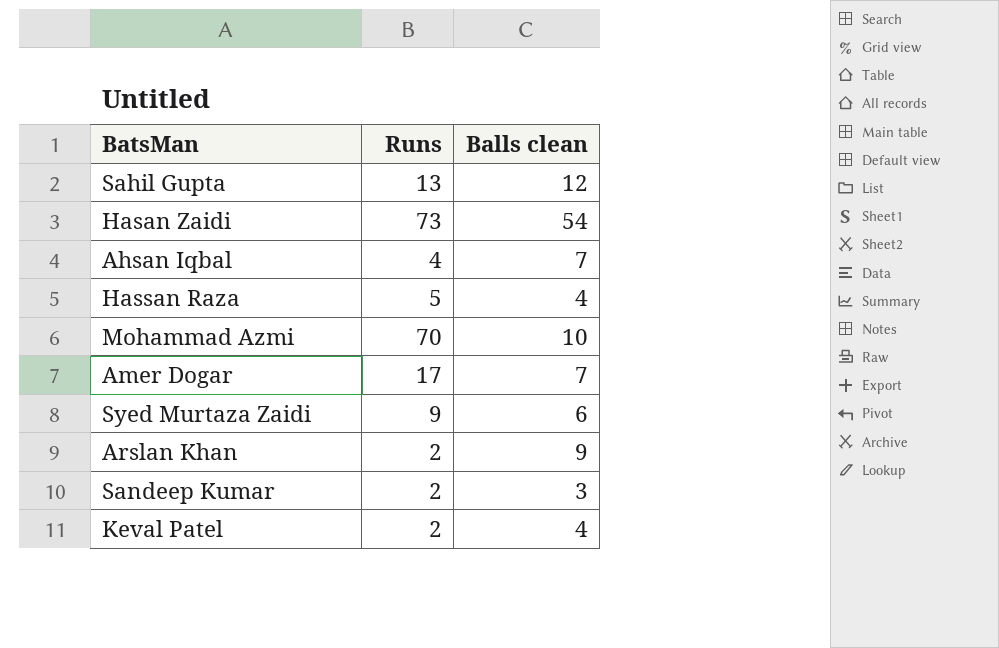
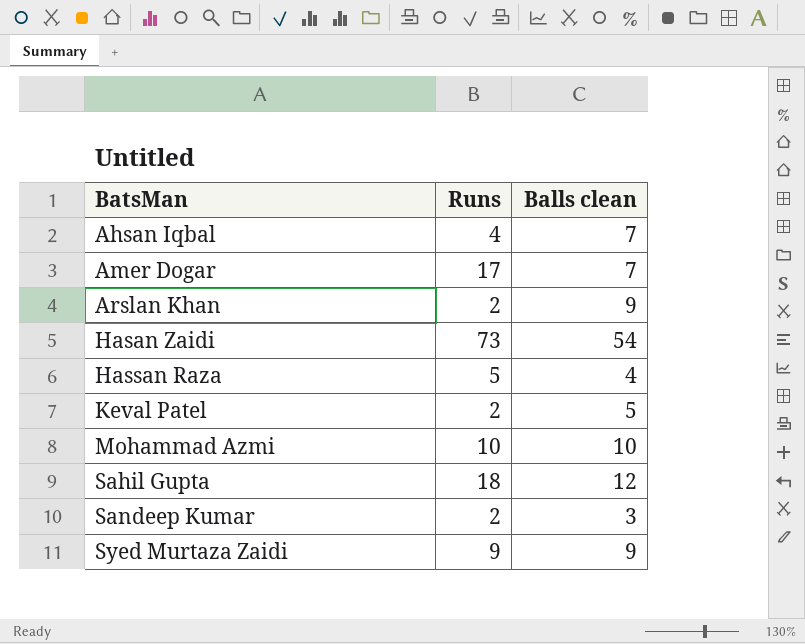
row order: none -> BatsMan ascending
Keval Patel | Balls clean: 4 -> 5
Mohammad Azmi | Runs: 70 -> 10
Sahil Gupta | Runs: 13 -> 18
Syed Murtaza Zaidi | Balls clean: 6 -> 9

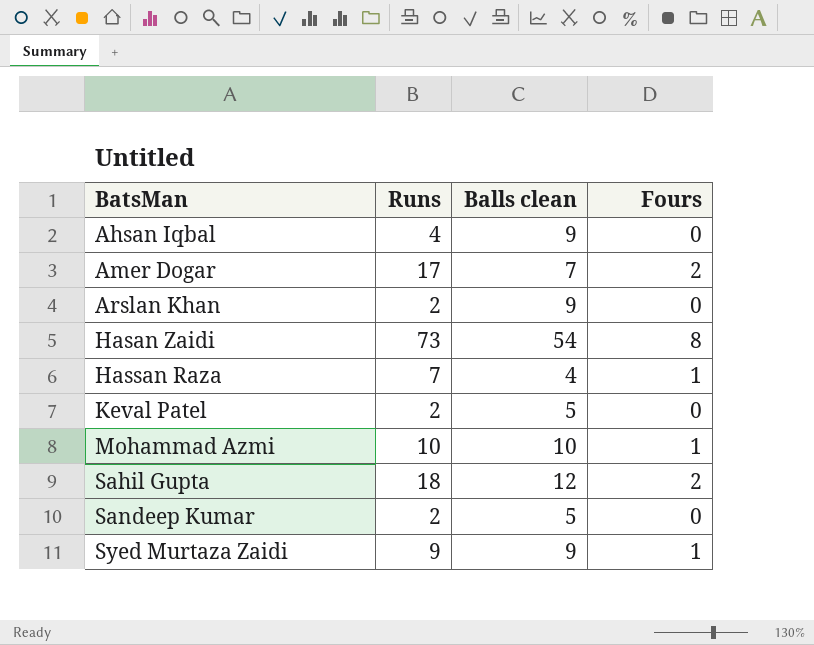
column Fours | position: none -> 4
Ahsan Iqbal | Balls clean: 7 -> 9
Hassan Raza | Runs: 5 -> 7
Sandeep Kumar | Balls clean: 3 -> 5

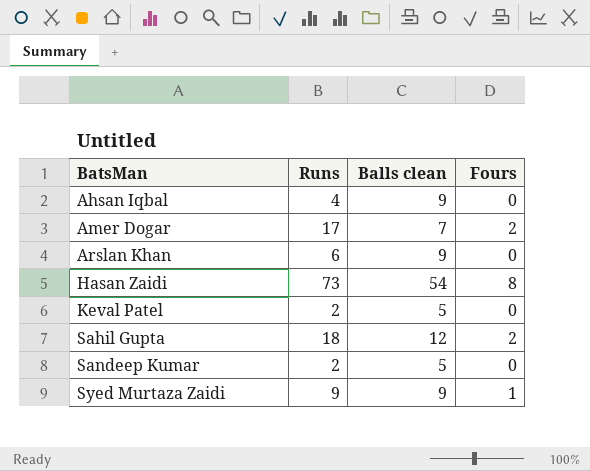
row Hassan Raza: 7 | 4 | 1 -> none
row Mohammad Azmi: 10 | 10 | 1 -> none
Arslan Khan | Runs: 2 -> 6

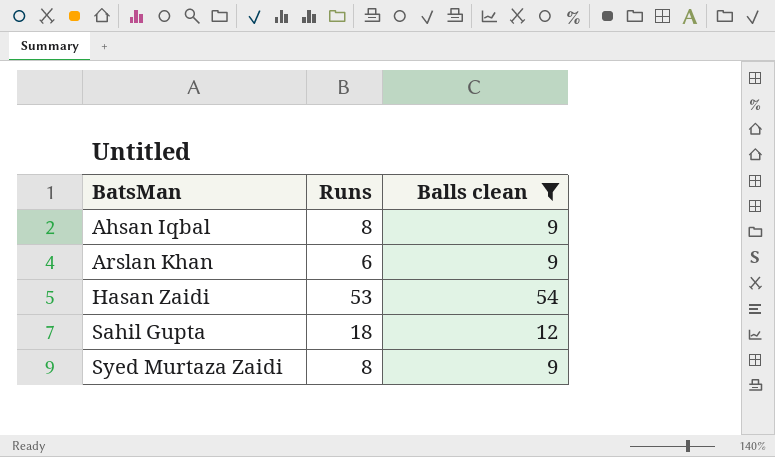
filter: none -> Balls clean >= 9
column Fours | position: 4 -> none
Ahsan Iqbal | Runs: 4 -> 8
Hasan Zaidi | Runs: 73 -> 53
Syed Murtaza Zaidi | Runs: 9 -> 8

